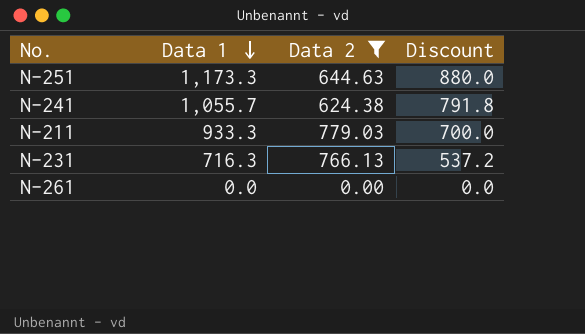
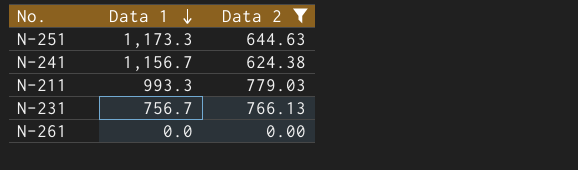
column Discount | formula: [Data 1] * 0.75 -> none
N-241 | Data 1: 1,055.7 -> 1,156.7
N-211 | Data 1: 933.3 -> 993.3
N-231 | Data 1: 716.3 -> 756.7

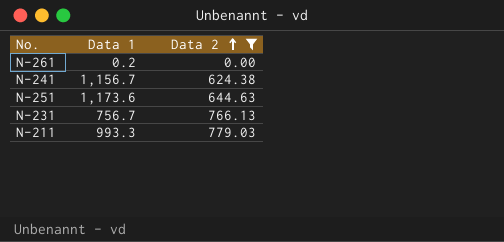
row order: Data 1 descending -> Data 2 ascending
N-261 | Data 1: 0.0 -> 0.2
N-251 | Data 1: 1,173.3 -> 1,173.6

